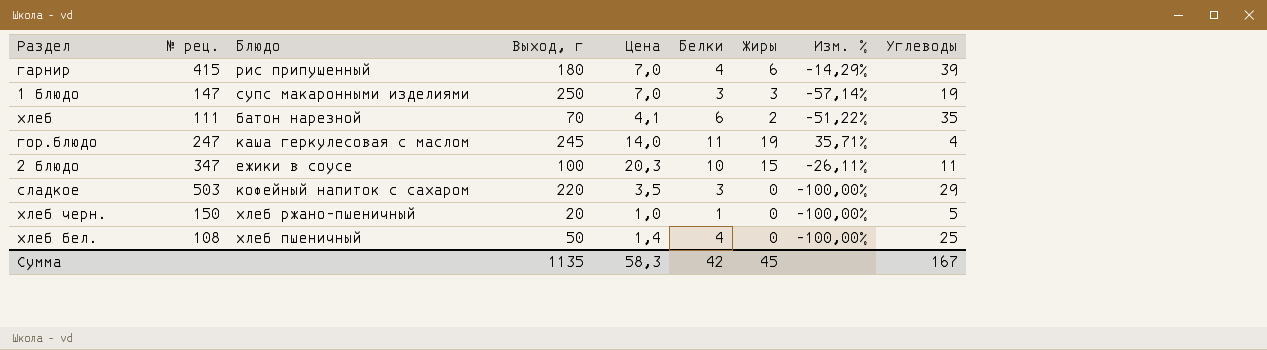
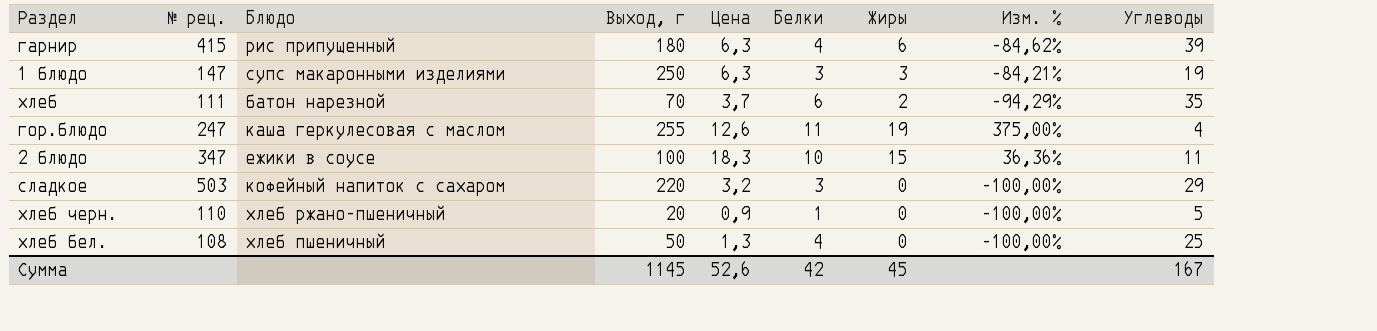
column Изм. % | formula: ([Жиры] - [Цена]) / [Цена] -> ([Жиры] - [Углеводы]) / [Углеводы]
гарнир | Цена: 7,0 -> 6,3
1 блюдо | Цена: 7,0 -> 6,3
хлеб | Цена: 4,1 -> 3,7
гор.блюдо | Выход, г: 245 -> 255
гор.блюдо | Цена: 14,0 -> 12,6
2 блюдо | Цена: 20,3 -> 18,3
сладкое | Цена: 3,5 -> 3,2
хлеб черн. | № рец.: 150 -> 110
хлеб черн. | Цена: 1,0 -> 0,9
хлеб бел. | Цена: 1,4 -> 1,3
Сумма | Выход, г: 1135 -> 1145
Сумма | Цена: 58,3 -> 52,6

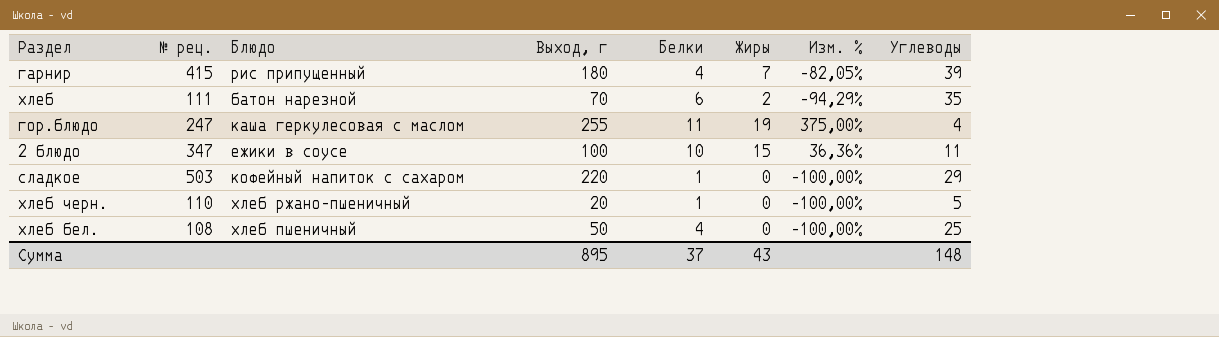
column Цена | position: 5 -> none
row 1 блюдо: 147 | супс макаронными изделиями | 250 | 6,3 | 3 | 3 | -84,21% | 19 -> none
гарнир | Жиры: 6 -> 7
гарнир | Изм. %: -84,62% -> -82,05%
сладкое | Белки: 3 -> 1
Сумма | Выход, г: 1145 -> 895
Сумма | Белки: 42 -> 37
Сумма | Жиры: 45 -> 43
Сумма | Углеводы: 167 -> 148

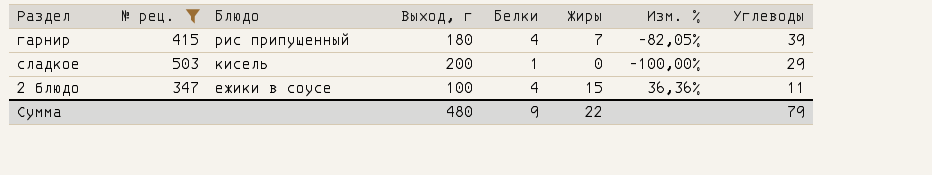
filter: none -> № рец. >= 347
row order: none -> Блюдо descending
сладкое | Блюдо: кофейный напиток с сахаром -> кисель
сладкое | Выход, г: 220 -> 200
2 блюдо | Белки: 10 -> 4
Сумма | Выход, г: 895 -> 480
Сумма | Белки: 37 -> 9
Сумма | Жиры: 43 -> 22
Сумма | Углеводы: 148 -> 79

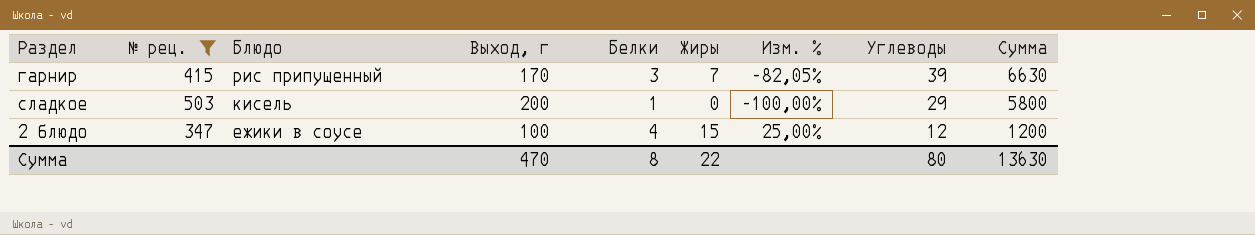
column Сумма | formula: none -> [Выход, г] * [Углеводы]
гарнир | Выход, г: 180 -> 170
гарнир | Белки: 4 -> 3
2 блюдо | Изм. %: 36,36% -> 25,00%
2 блюдо | Углеводы: 11 -> 12
Сумма | Выход, г: 480 -> 470
Сумма | Белки: 9 -> 8
Сумма | Углеводы: 79 -> 80

